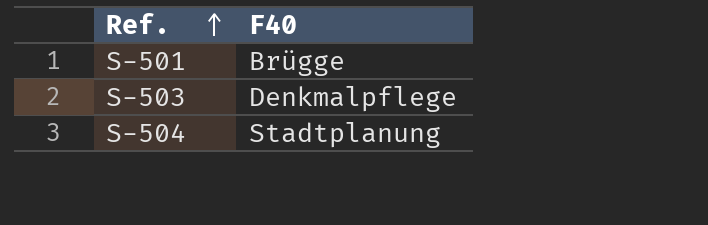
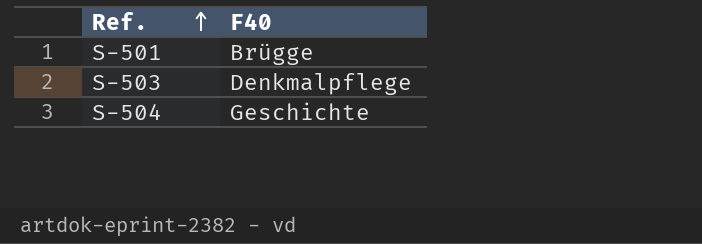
S-504 | F40: Stadtplanung -> Geschichte

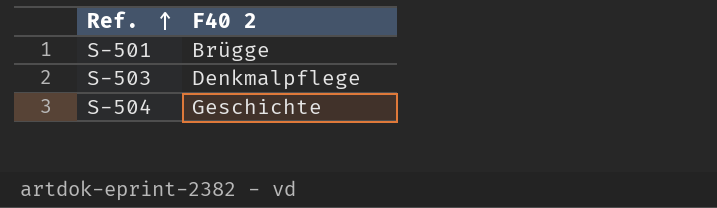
column name: F40 -> F40 2

